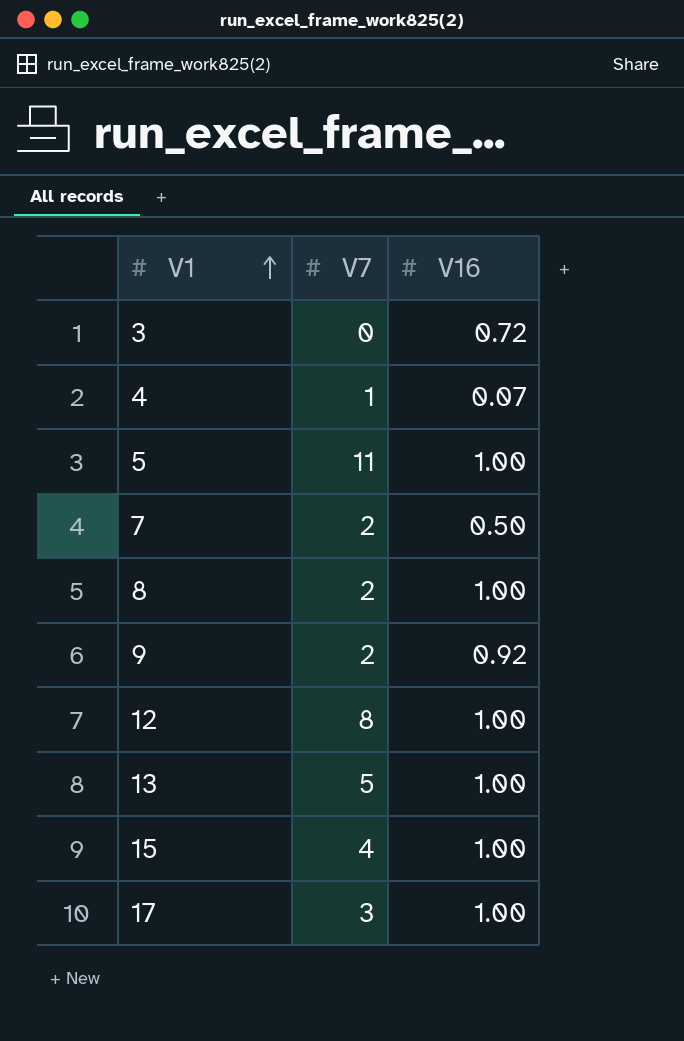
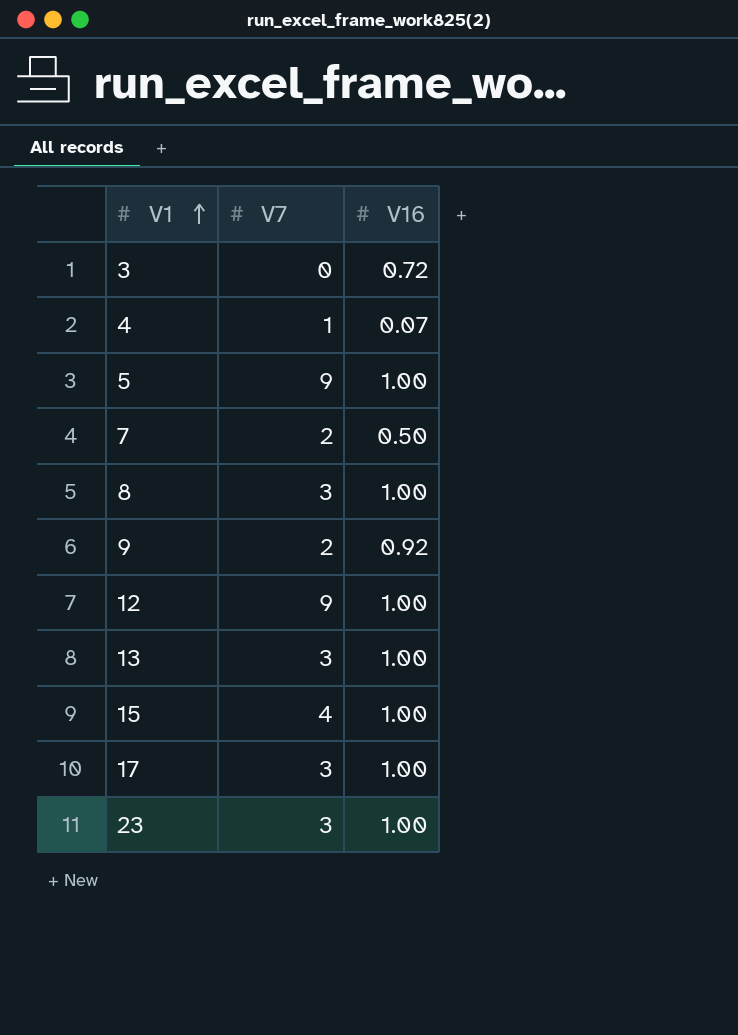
5 | V7: 11 -> 9
8 | V7: 2 -> 3
12 | V7: 8 -> 9
13 | V7: 5 -> 3
row 23: none -> 3 | 1.00

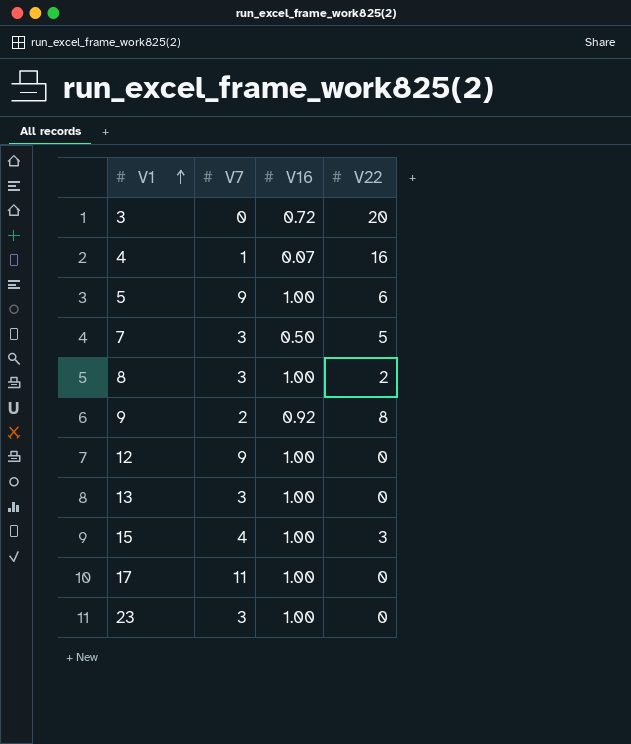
column V22 | position: none -> 4
7 | V7: 2 -> 3
17 | V7: 3 -> 11

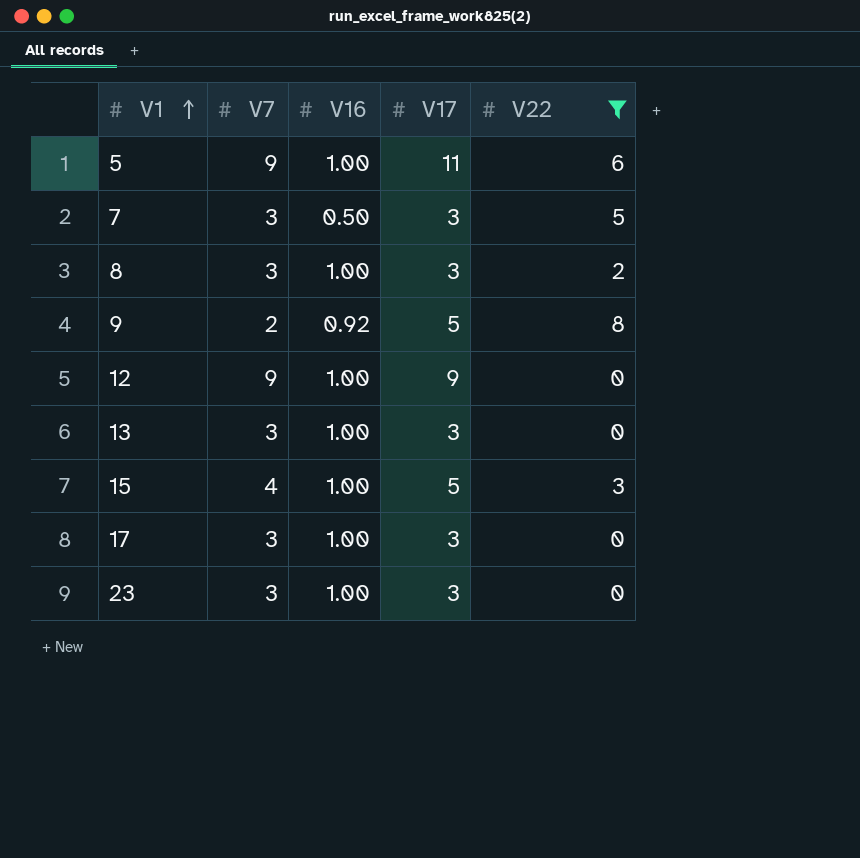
filter: none -> V22 <= 8
column V17 | position: none -> 4
17 | V7: 11 -> 3

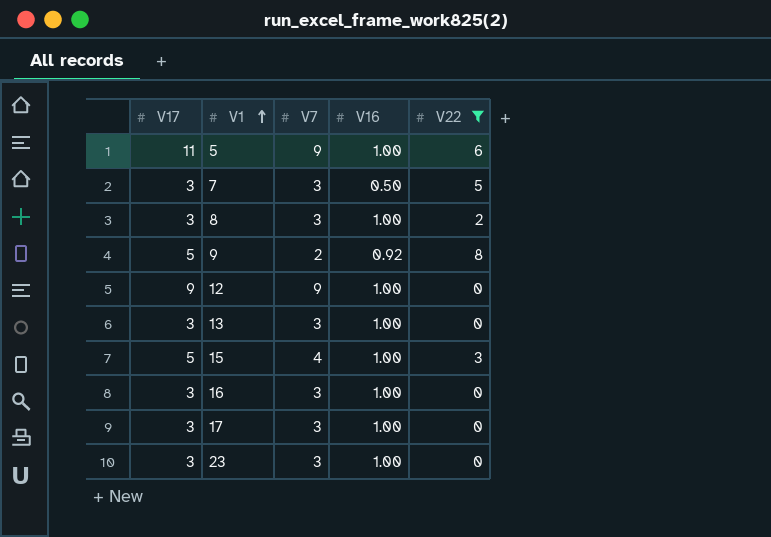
column V17 | position: 4 -> 1
row 16: none -> 3 | 3 | 1.00 | 0

